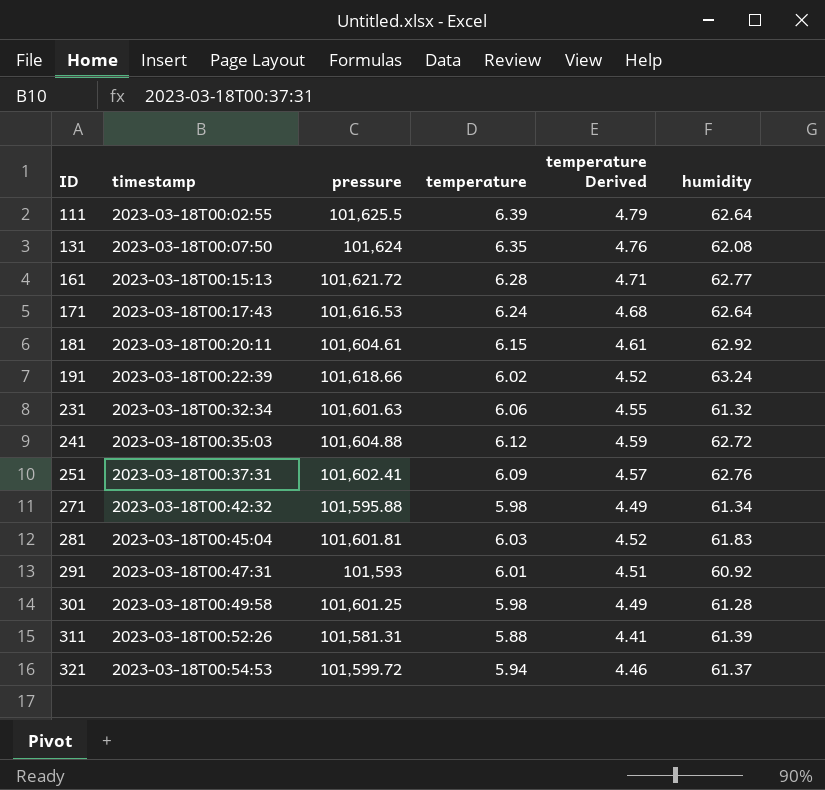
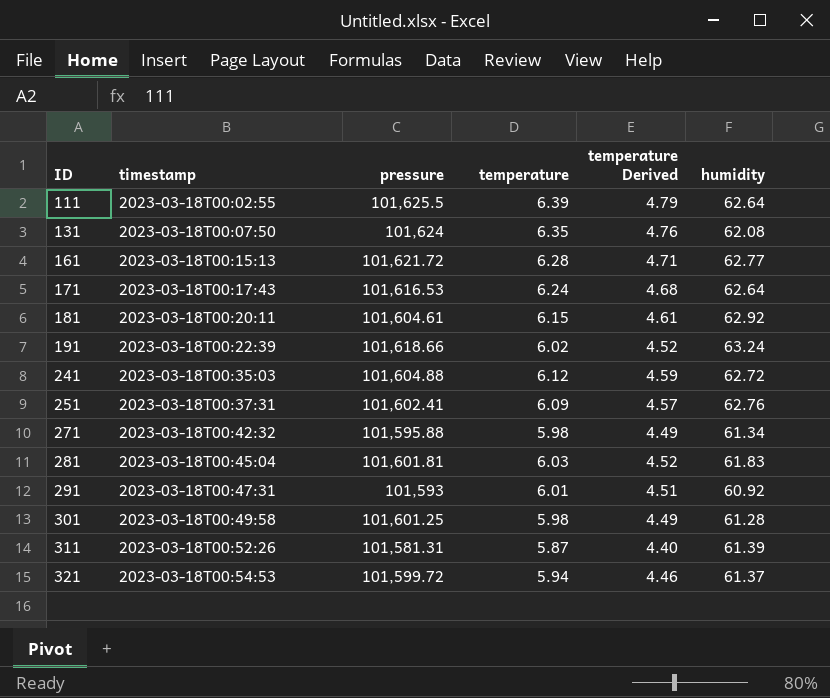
row 231: 2023-03-18T00:32:34 | 101,601.63 | 6.06 | 4.55 | 61.32 -> none
311 | temperature: 5.88 -> 5.87
311 | temperature Derived: 4.41 -> 4.40

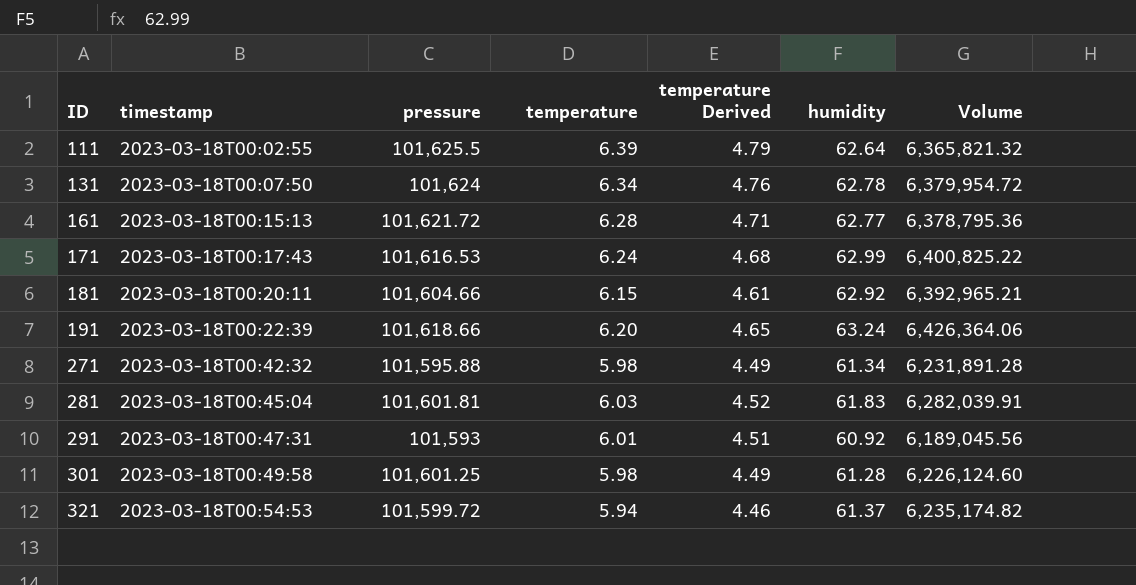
column Volume | formula: none -> [pressure] * [humidity]
row 241: 2023-03-18T00:35:03 | 101,604.88 | 6.12 | 4.59 | 62.72 -> none
row 251: 2023-03-18T00:37:31 | 101,602.41 | 6.09 | 4.57 | 62.76 -> none
row 311: 2023-03-18T00:52:26 | 101,581.31 | 5.87 | 4.40 | 61.39 -> none
131 | temperature: 6.35 -> 6.34
131 | humidity: 62.08 -> 62.78
171 | humidity: 62.64 -> 62.99
181 | pressure: 101,604.61 -> 101,604.66
191 | temperature: 6.02 -> 6.20
191 | temperature Derived: 4.52 -> 4.65

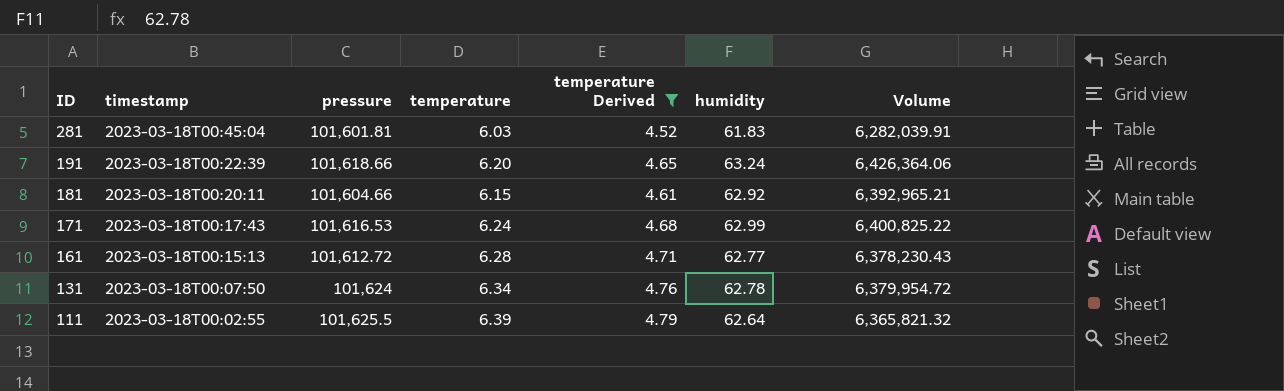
filter: none -> temperature Derived >= 4.52
row order: ID ascending -> ID descending
161 | pressure: 101,621.72 -> 101,612.72
161 | Volume: 6,378,795.36 -> 6,378,230.43

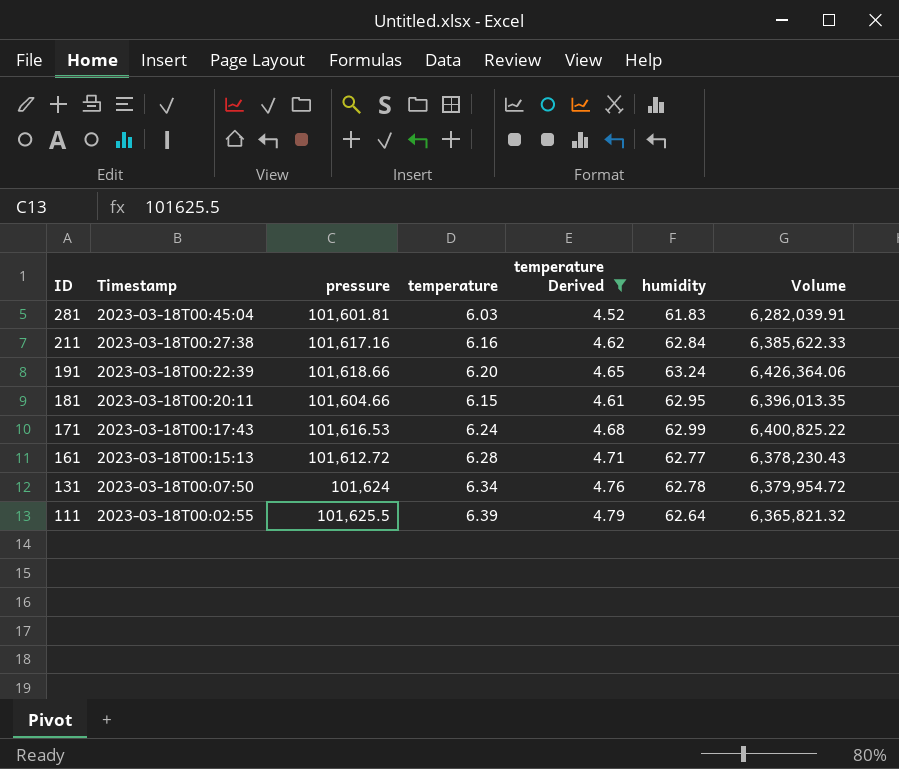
column name: timestamp -> Timestamp
row 211: none -> 2023-03-18T00:27:38 | 101,617.16 | 6.16 | 4.62 | 62.84 | 6,385,622.33
181 | humidity: 62.92 -> 62.95
181 | Volume: 6,392,965.21 -> 6,396,013.35

